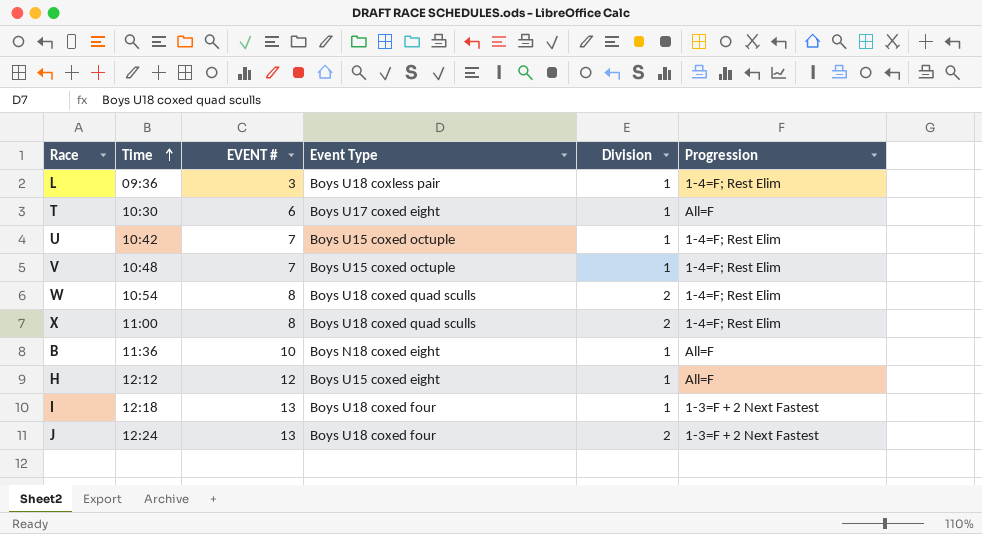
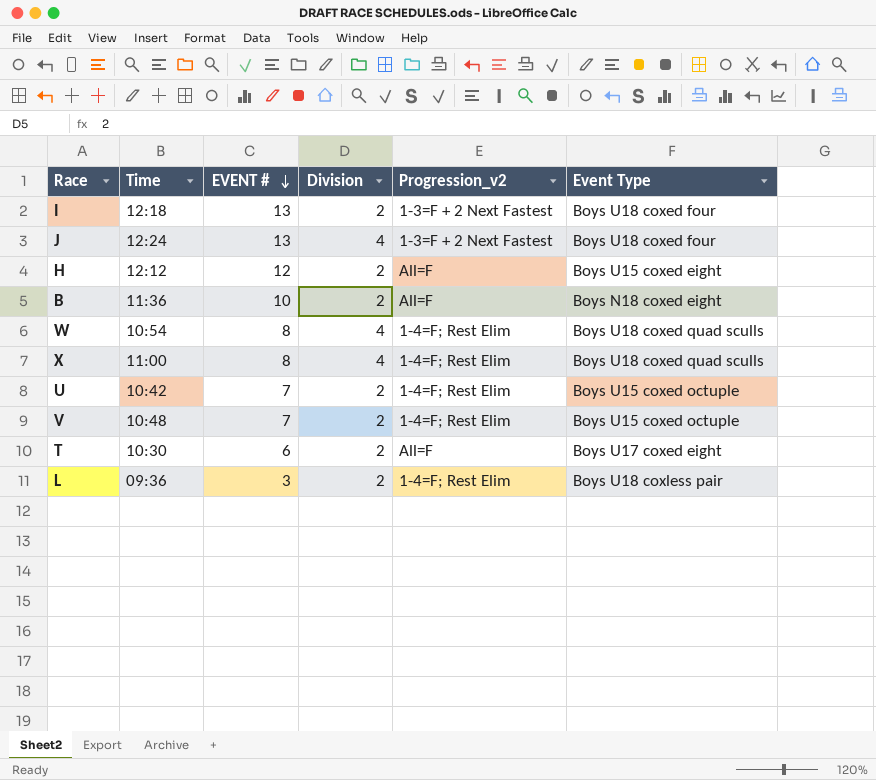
row order: Time ascending -> EVENT # descending
column name: Progression -> Progression_v2
column Event Type | position: 4 -> 6
I | Division: 1 -> 2
J | Division: 2 -> 4
H | Division: 1 -> 2
B | Division: 1 -> 2
W | Division: 2 -> 4
X | Division: 2 -> 4
U | Division: 1 -> 2
V | Division: 1 -> 2
T | Division: 1 -> 2
L | Division: 1 -> 2

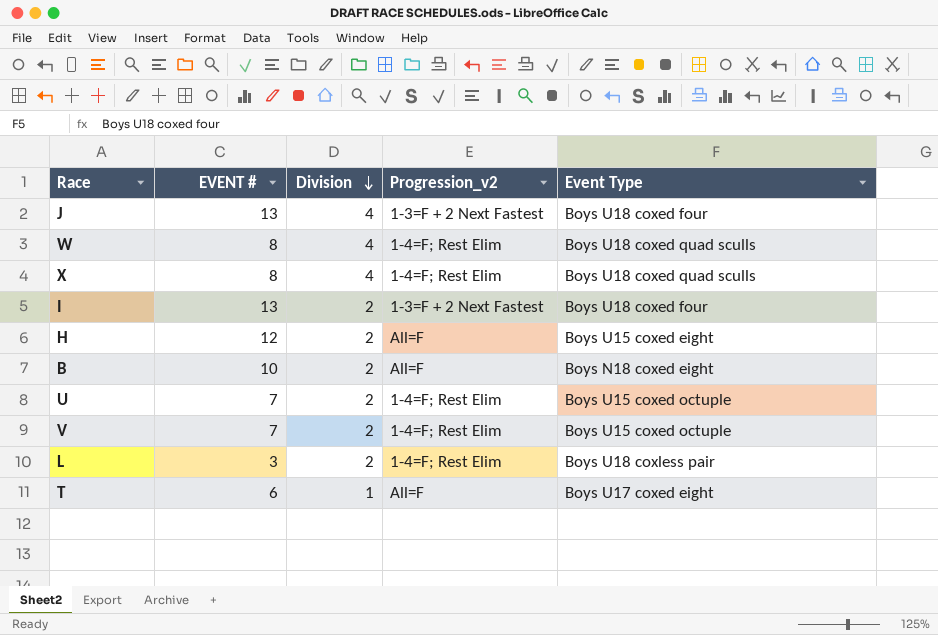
row order: EVENT # descending -> Division descending
column Time | position: 2 -> none
T | Division: 2 -> 1

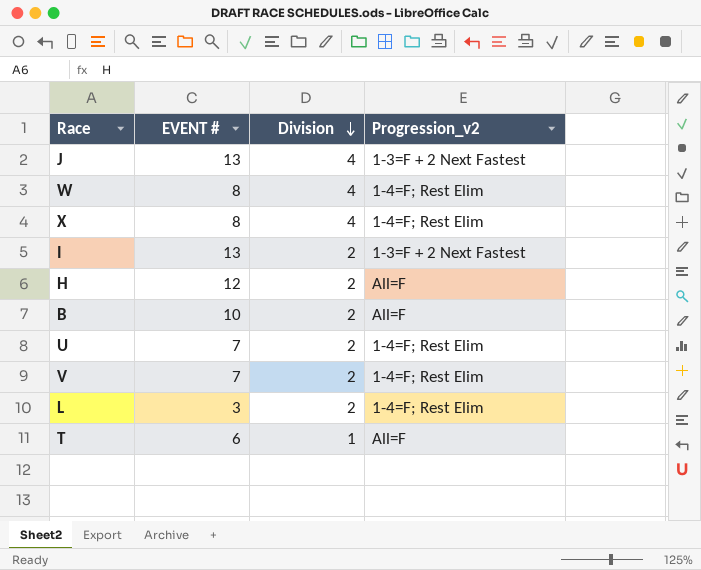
column Event Type | position: 5 -> none

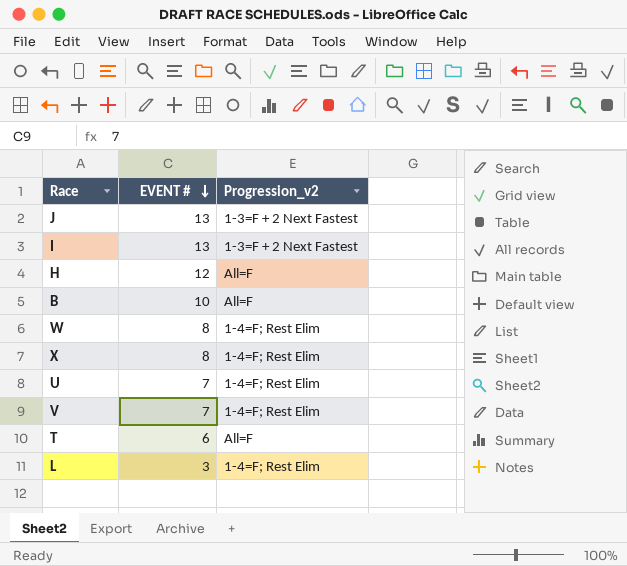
row order: Division descending -> EVENT # descending
column Division | position: 3 -> none

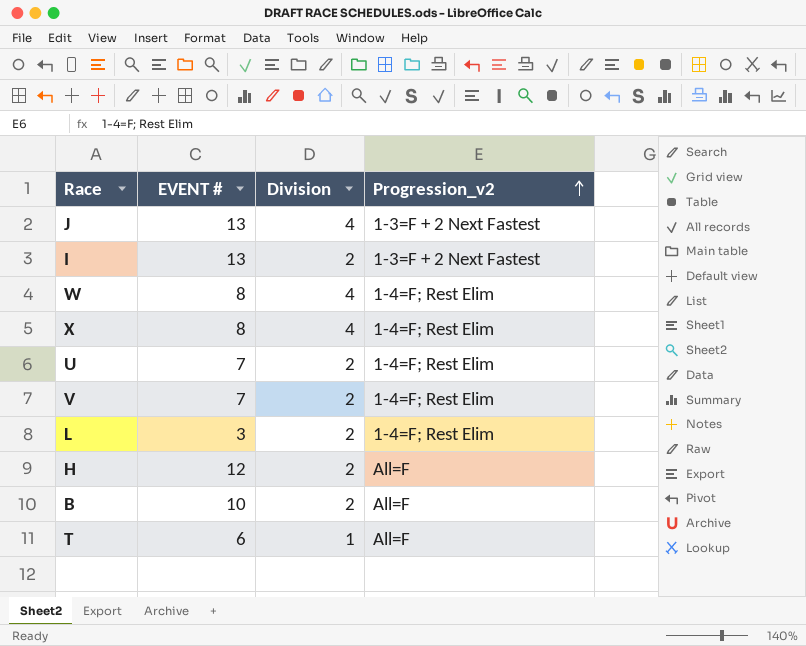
row order: EVENT # descending -> Progression_v2 ascending
column Division | position: none -> 3

